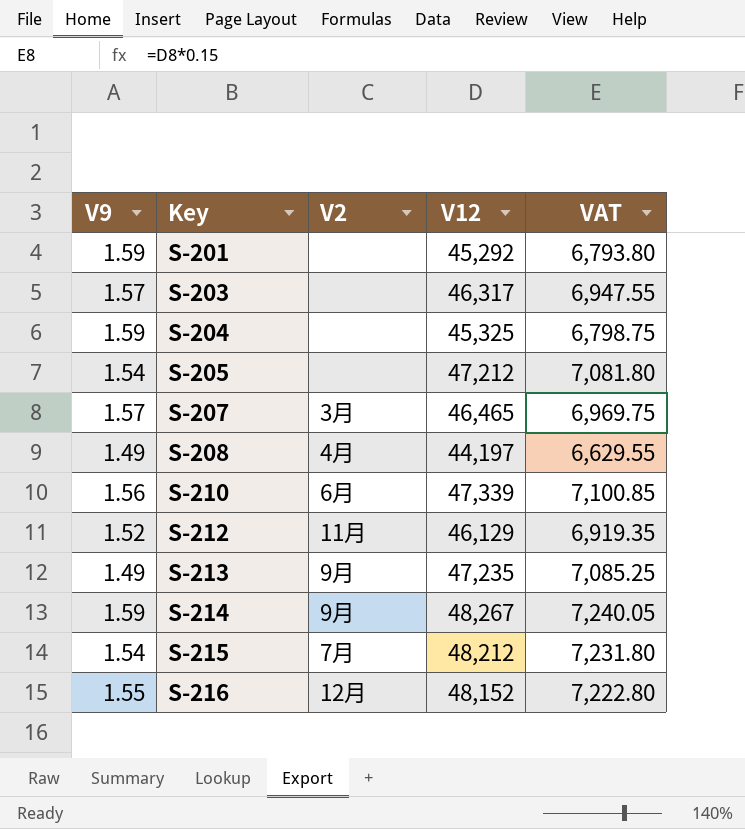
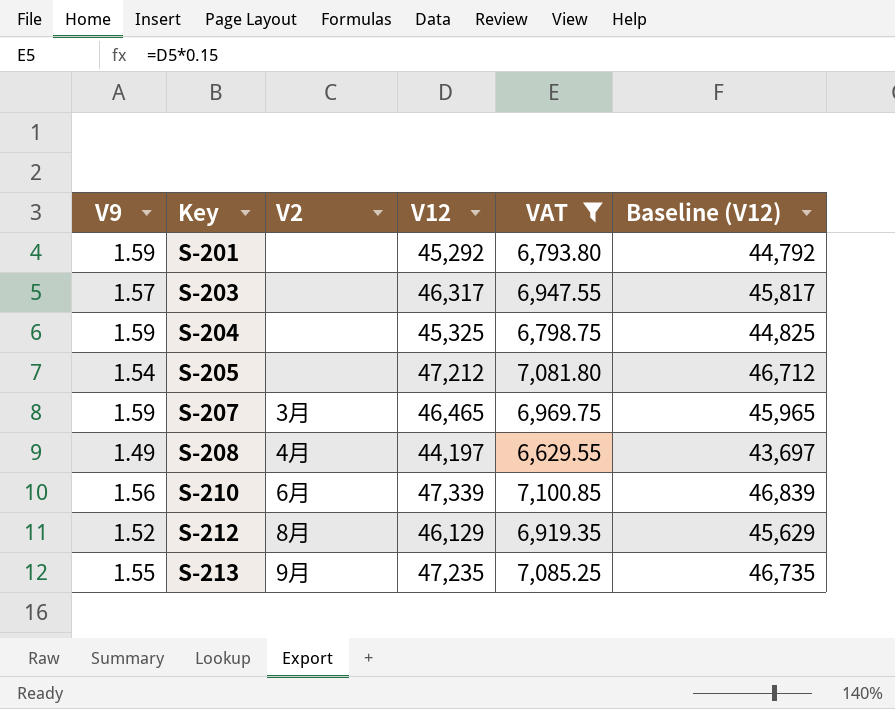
filter: none -> VAT <= 7,100.85
column Baseline (V12) | formula: none -> [V12] - 500
S-207 | V9: 1.57 -> 1.59
S-212 | V2: 11月 -> 8月
S-213 | V9: 1.49 -> 1.55

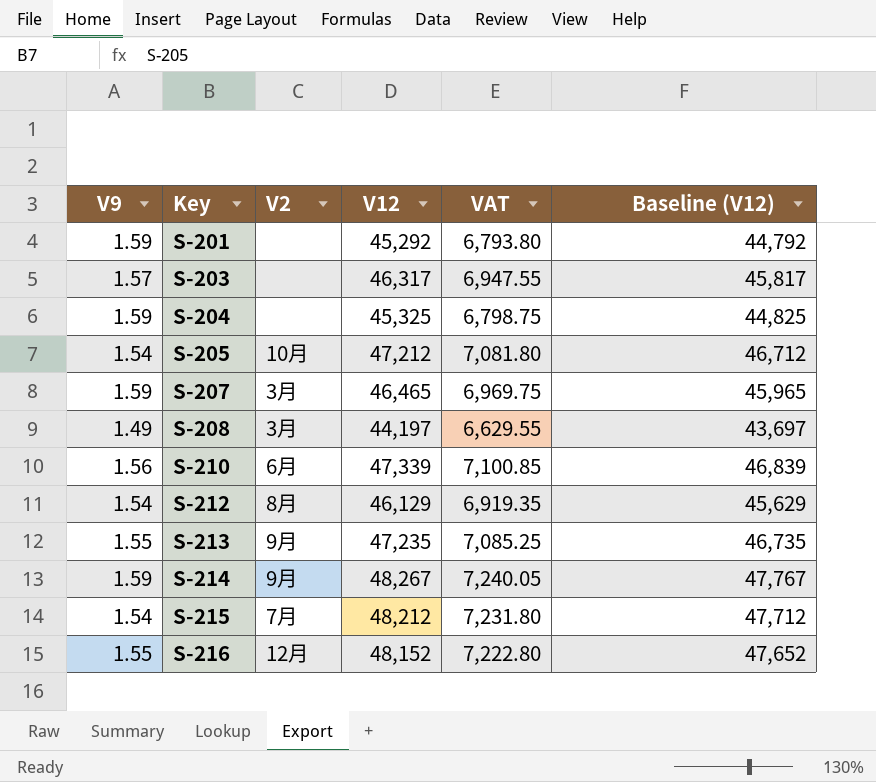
filter: VAT <= 7,100.85 -> none
S-205 | V2: none -> 10月
S-208 | V2: 4月 -> 3月
S-212 | V9: 1.52 -> 1.54

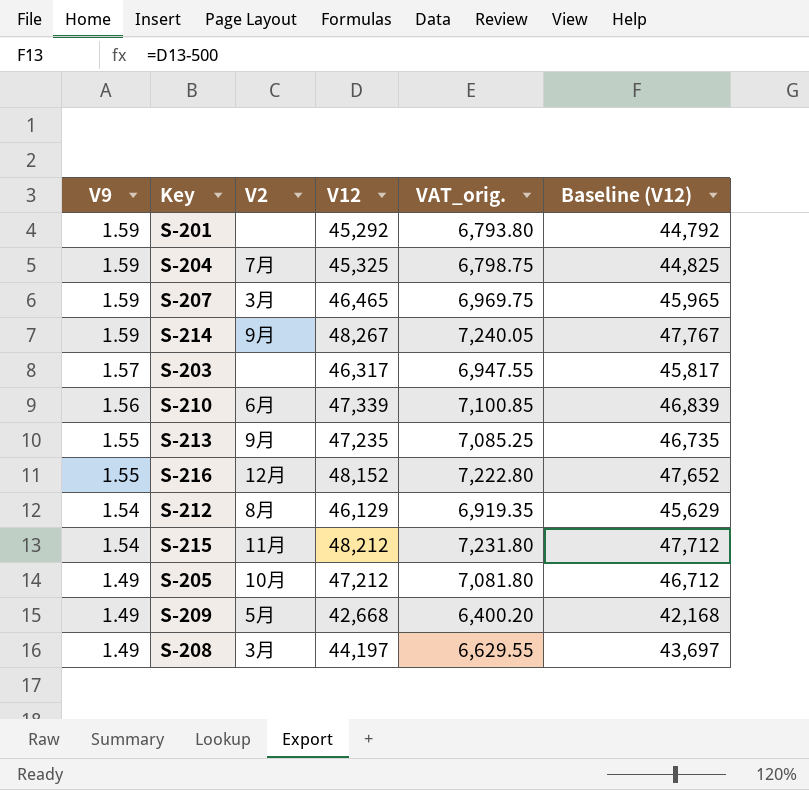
row order: Key ascending -> V9 descending
column name: VAT -> VAT_orig.
S-204 | V2: none -> 7月
S-215 | V2: 7月 -> 11月
S-205 | V9: 1.54 -> 1.49
row S-209: none -> 1.49 | 5月 | 42,668 | 6,400.20 | 42,168

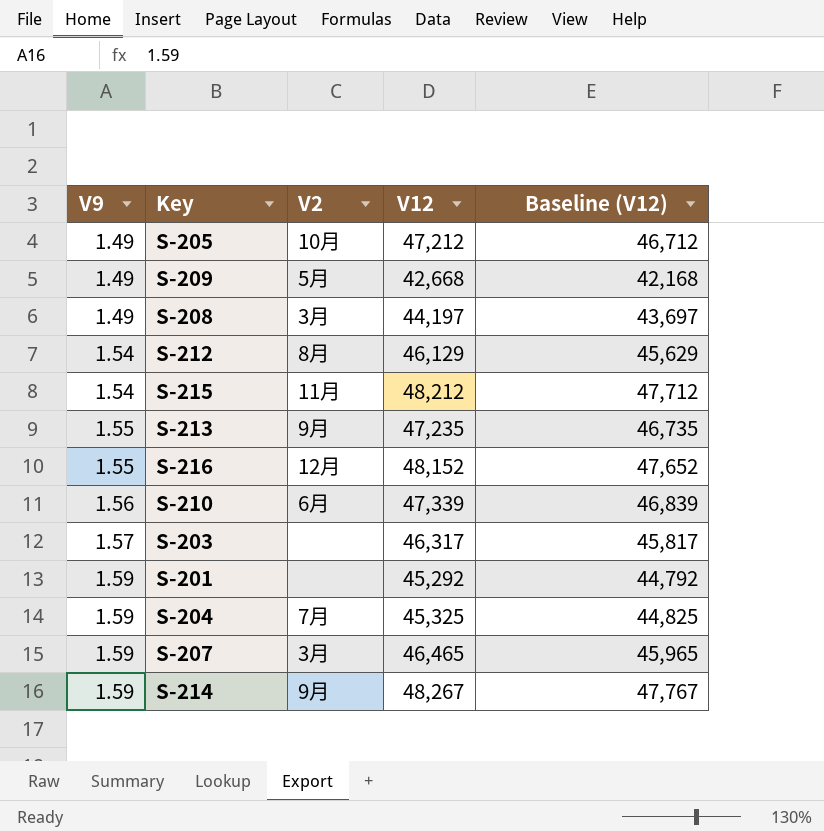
row order: V9 descending -> V9 ascending
column VAT_orig. | formula: [V12] * 0.15 -> none

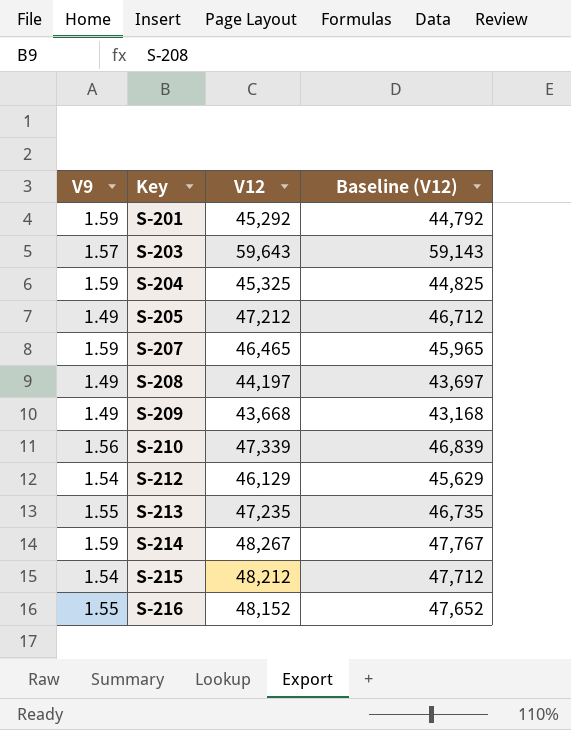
row order: V9 ascending -> Key ascending
column V2 | position: 3 -> none
S-203 | V12: 46,317 -> 59,643
S-203 | Baseline (V12): 45,817 -> 59,143
S-209 | V12: 42,668 -> 43,668
S-209 | Baseline (V12): 42,168 -> 43,168

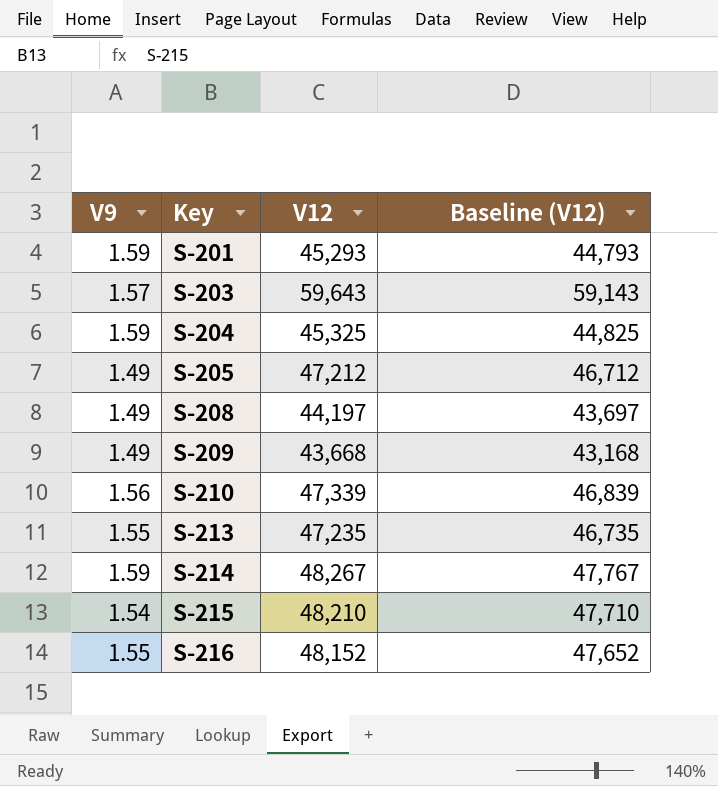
row S-207: 1.59 | 46,465 | 45,965 -> none
row S-212: 1.54 | 46,129 | 45,629 -> none
S-201 | V12: 45,292 -> 45,293
S-201 | Baseline (V12): 44,792 -> 44,793
S-215 | V12: 48,212 -> 48,210
S-215 | Baseline (V12): 47,712 -> 47,710

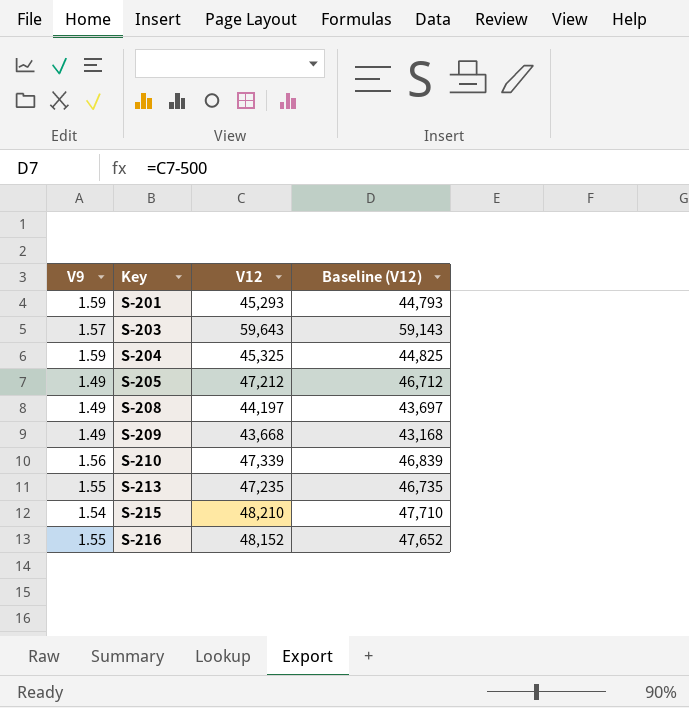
row S-214: 1.59 | 48,267 | 47,767 -> none

